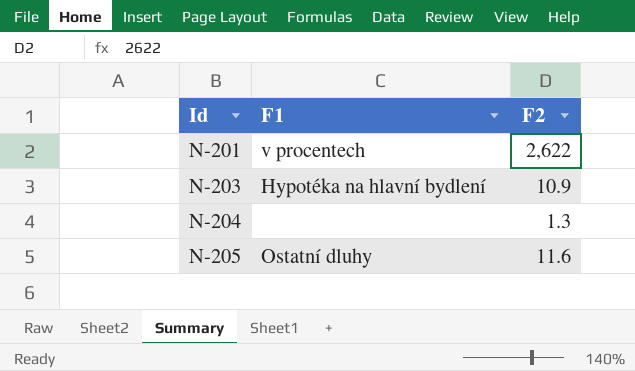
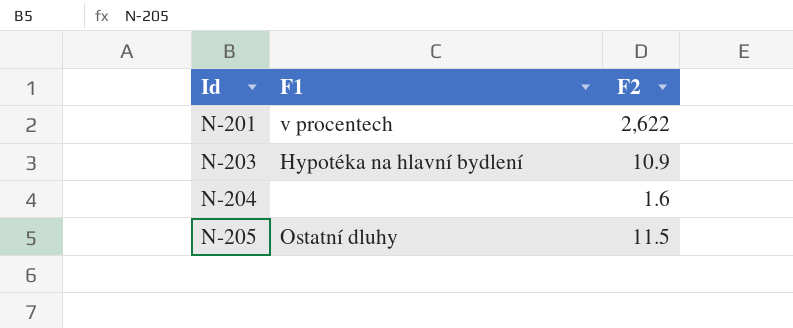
N-204 | F2: 1.3 -> 1.6
N-205 | F2: 11.6 -> 11.5

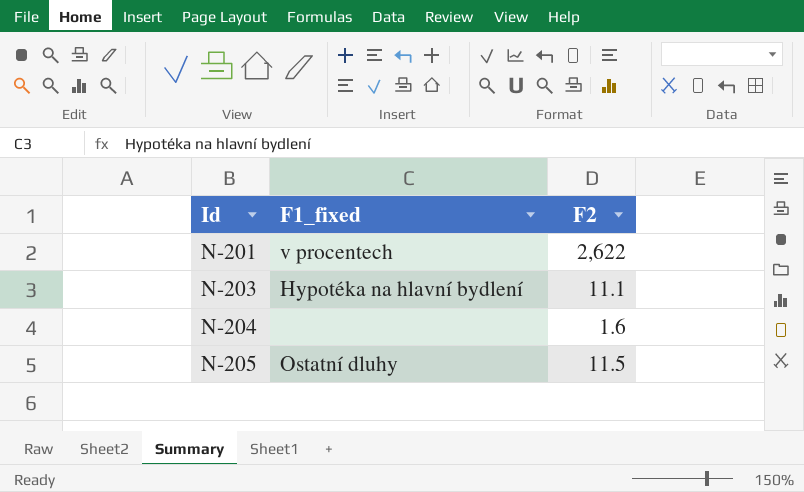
column name: F1 -> F1_fixed
N-203 | F2: 10.9 -> 11.1

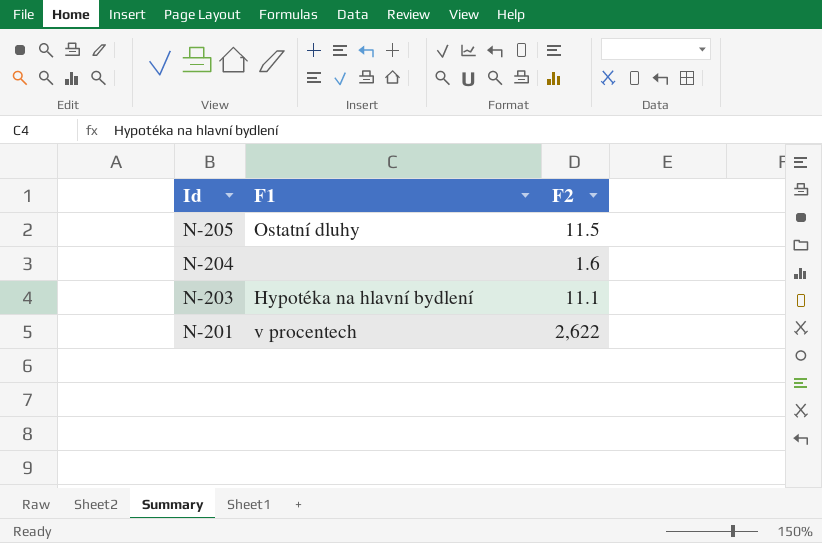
row order: Id ascending -> Id descending
column name: F1_fixed -> F1

